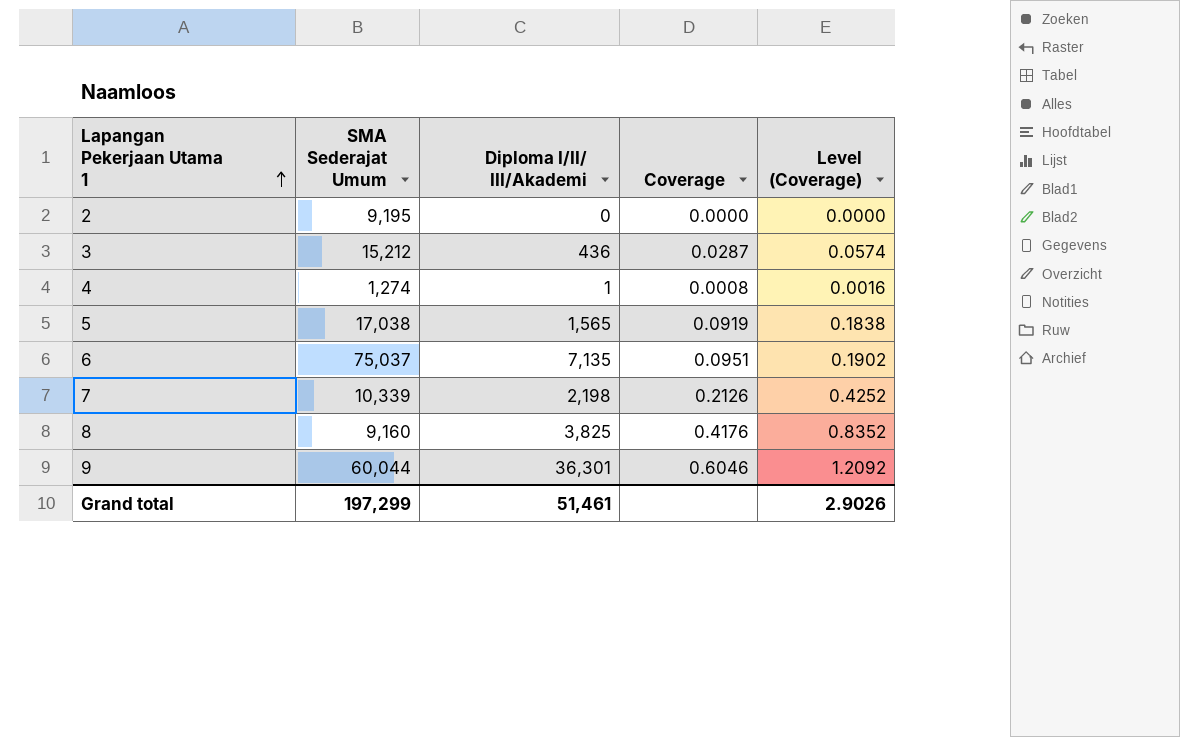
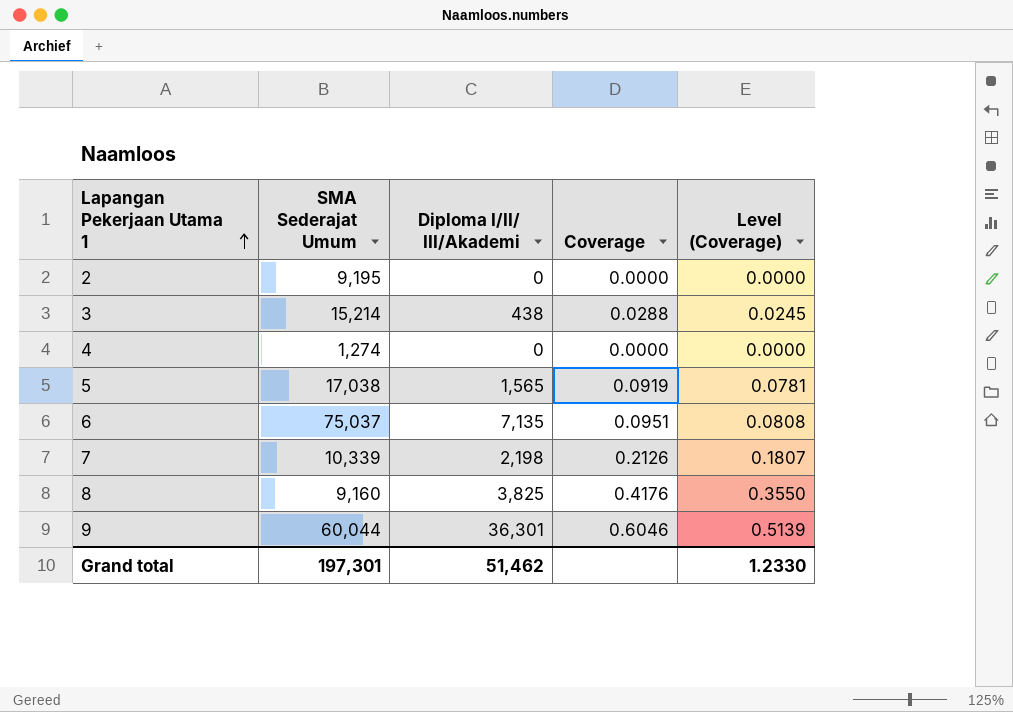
column Level (Coverage) | formula: [Coverage] * 2 -> [Coverage] * 0.85
3 | SMA Sederajat Umum: 15,212 -> 15,214
3 | Diploma I/II/ III/Akademi: 436 -> 438
3 | Coverage: 0.0287 -> 0.0288
4 | Diploma I/II/ III/Akademi: 1 -> 0
4 | Coverage: 0.0008 -> 0.0000
Grand total | SMA Sederajat Umum: 197,299 -> 197,301
Grand total | Diploma I/II/ III/Akademi: 51,461 -> 51,462
Grand total | Level (Coverage): 2.9026 -> 1.2330

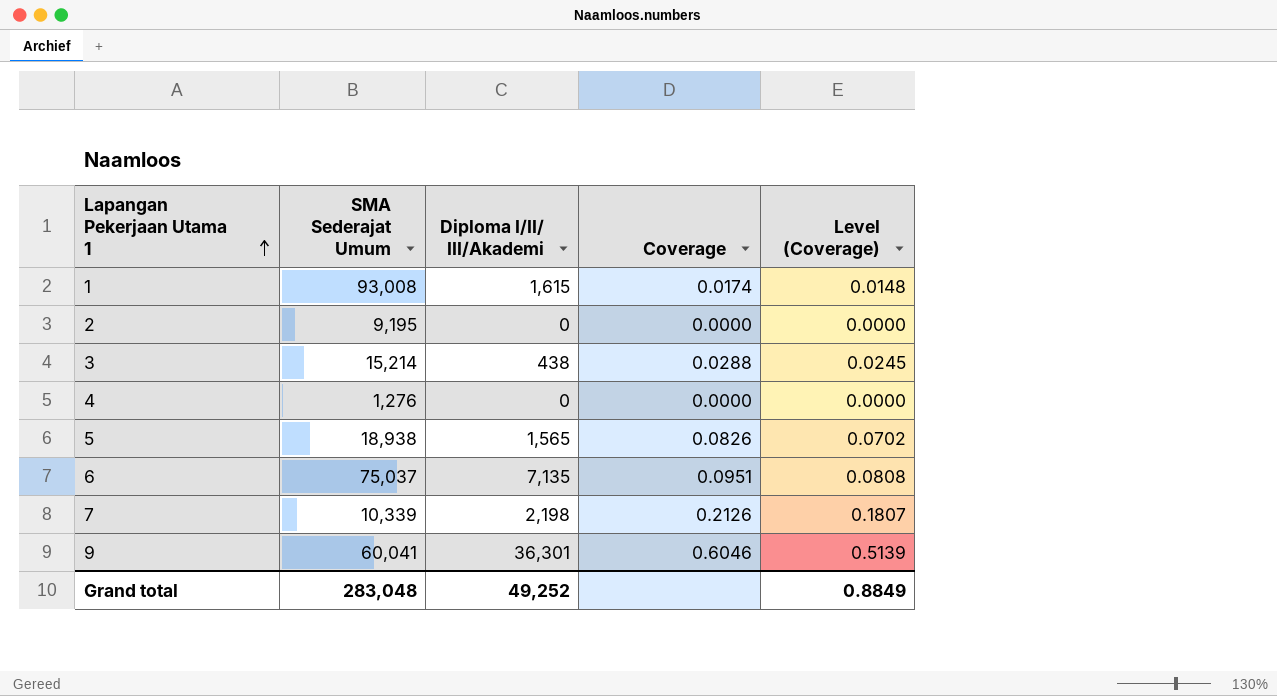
row 8: 9,160 | 3,825 | 0.4176 | 0.3550 -> none
row 1: none -> 93,008 | 1,615 | 0.0174 | 0.0148
4 | SMA Sederajat Umum: 1,274 -> 1,276
5 | SMA Sederajat Umum: 17,038 -> 18,938
5 | Coverage: 0.0919 -> 0.0826
5 | Level (Coverage): 0.0781 -> 0.0702
9 | SMA Sederajat Umum: 60,044 -> 60,041
Grand total | SMA Sederajat Umum: 197,301 -> 283,048
Grand total | Diploma I/II/ III/Akademi: 51,462 -> 49,252
Grand total | Level (Coverage): 1.2330 -> 0.8849

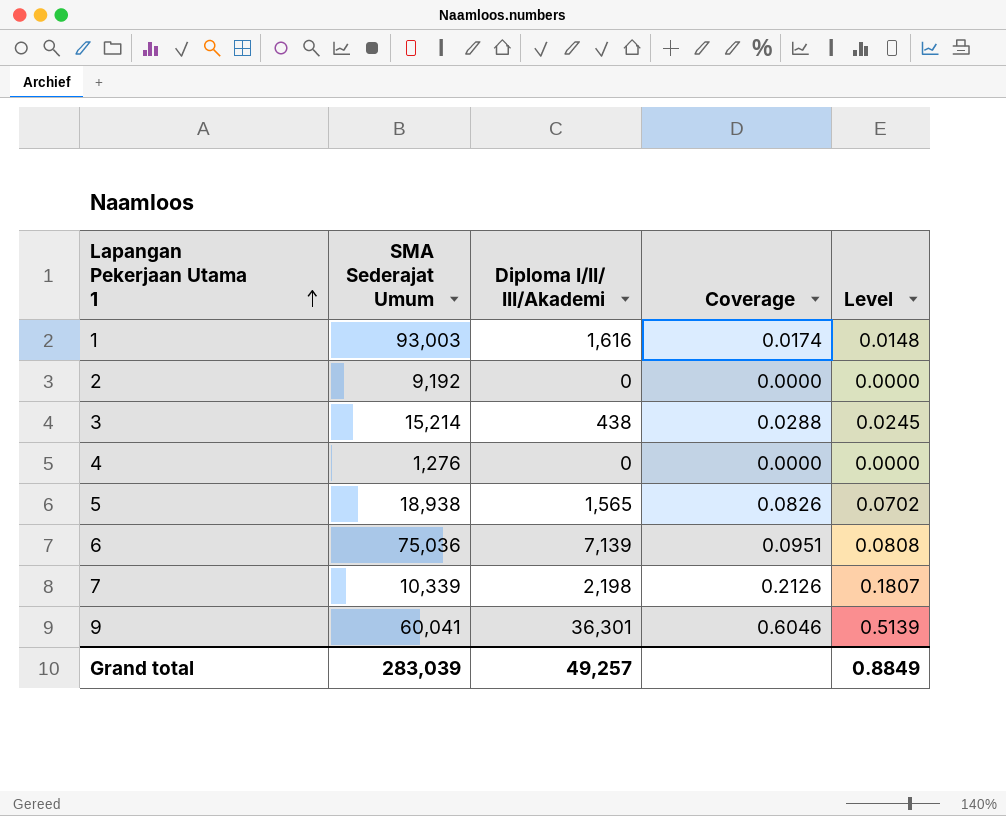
column name: Level (Coverage) -> Level
1 | SMA Sederajat Umum: 93,008 -> 93,003
1 | Diploma I/II/ III/Akademi: 1,615 -> 1,616
2 | SMA Sederajat Umum: 9,195 -> 9,192
6 | SMA Sederajat Umum: 75,037 -> 75,036
6 | Diploma I/II/ III/Akademi: 7,135 -> 7,139
Grand total | SMA Sederajat Umum: 283,048 -> 283,039
Grand total | Diploma I/II/ III/Akademi: 49,252 -> 49,257

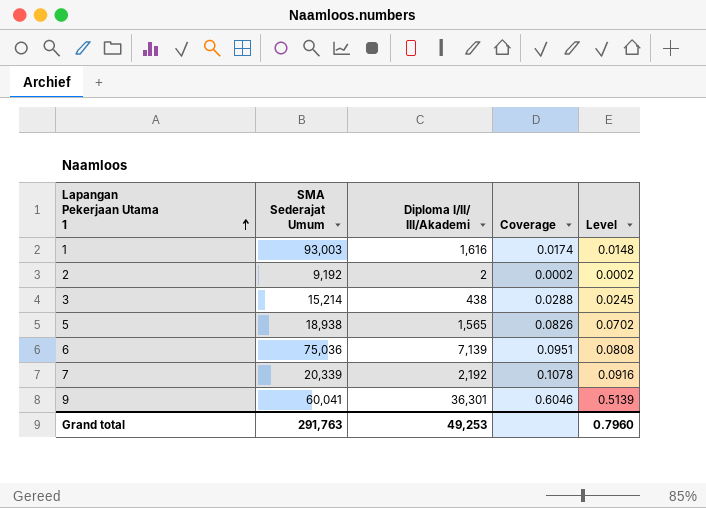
row 4: 1,276 | 0 | 0.0000 | 0.0000 -> none
2 | Diploma I/II/ III/Akademi: 0 -> 2
2 | Coverage: 0.0000 -> 0.0002
2 | Level: 0.0000 -> 0.0002
7 | SMA Sederajat Umum: 10,339 -> 20,339
7 | Diploma I/II/ III/Akademi: 2,198 -> 2,192
7 | Coverage: 0.2126 -> 0.1078
7 | Level: 0.1807 -> 0.0916
Grand total | SMA Sederajat Umum: 283,039 -> 291,763
Grand total | Diploma I/II/ III/Akademi: 49,257 -> 49,253
Grand total | Level: 0.8849 -> 0.7960

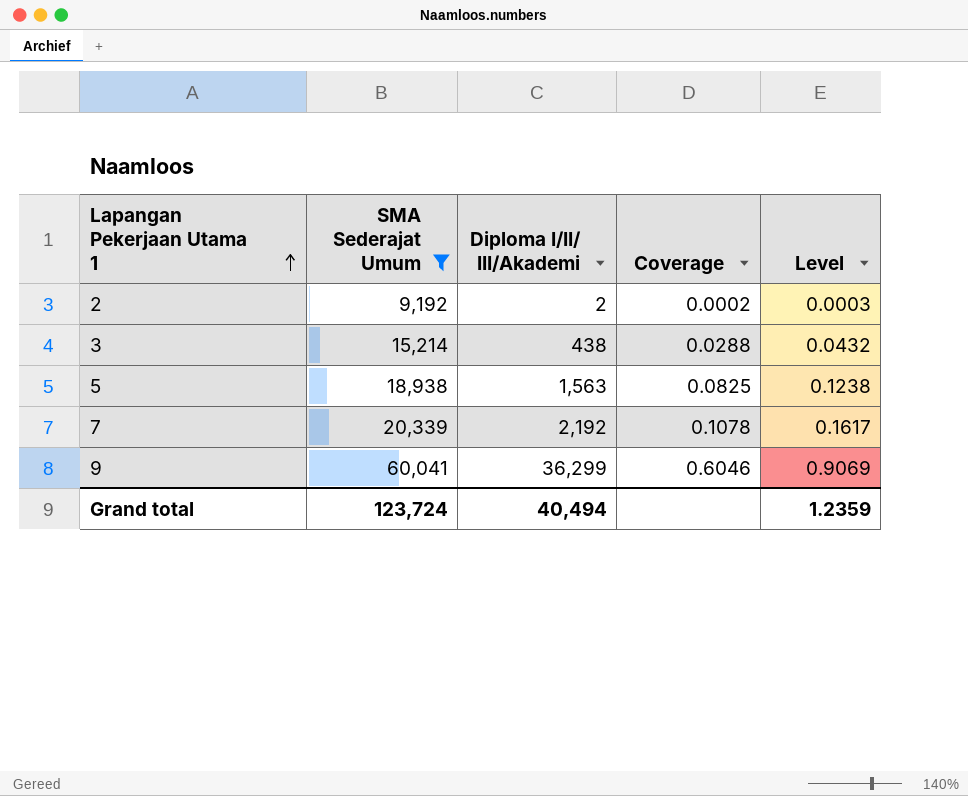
filter: none -> SMA Sederajat Umum <= 60,041
column Level | formula: [Coverage] * 0.85 -> [Coverage] * 1.5
5 | Diploma I/II/ III/Akademi: 1,565 -> 1,563
5 | Coverage: 0.0826 -> 0.0825
9 | Diploma I/II/ III/Akademi: 36,301 -> 36,299
Grand total | SMA Sederajat Umum: 291,763 -> 123,724
Grand total | Diploma I/II/ III/Akademi: 49,253 -> 40,494
Grand total | Level: 0.7960 -> 1.2359

